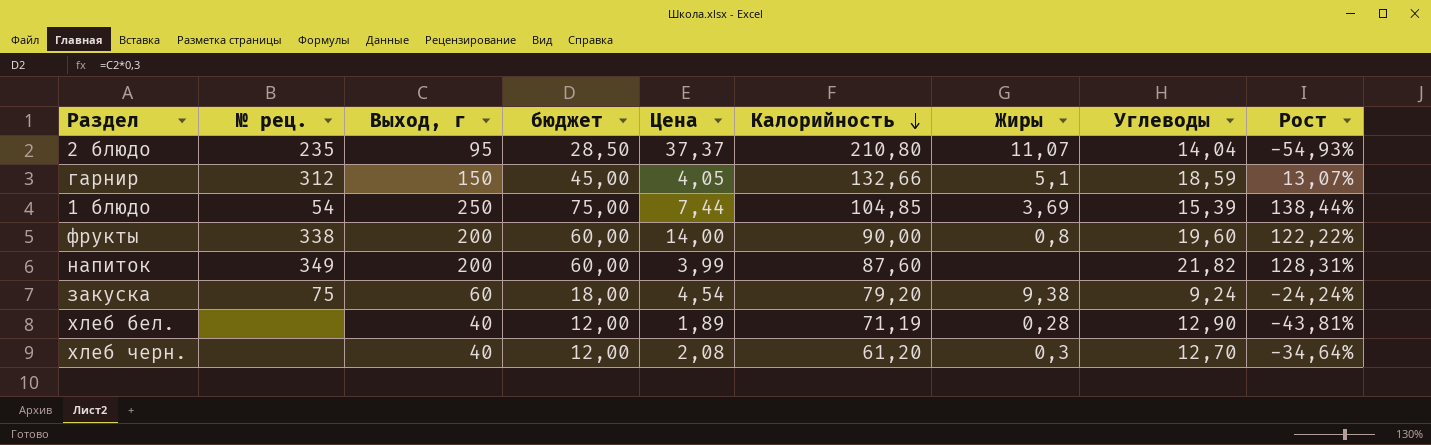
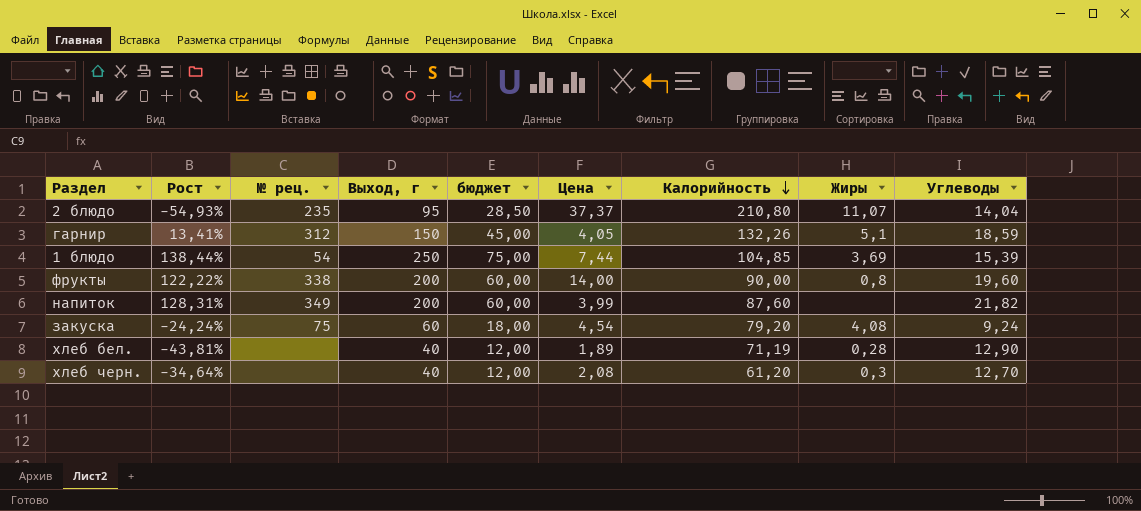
column Рост | position: 9 -> 2
гарнир | Рост: 13,07% -> 13,41%
гарнир | Калорийность: 132,66 -> 132,26
закуска | Жиры: 9,38 -> 4,08

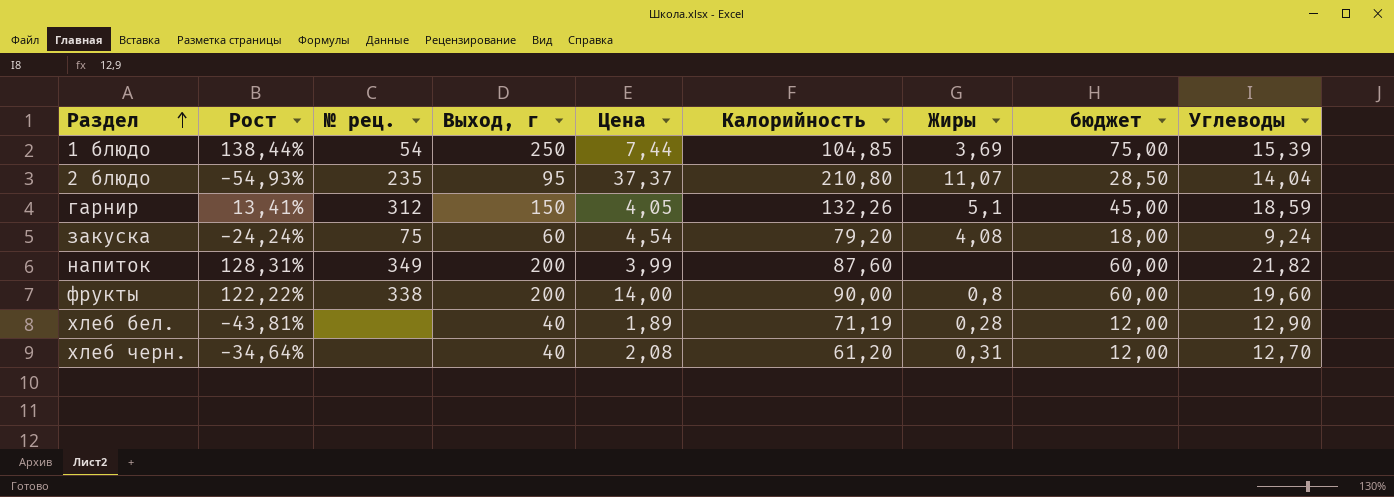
row order: Калорийность descending -> Раздел ascending
column бюджет | position: 5 -> 8
хлеб черн. | Жиры: 0,3 -> 0,31

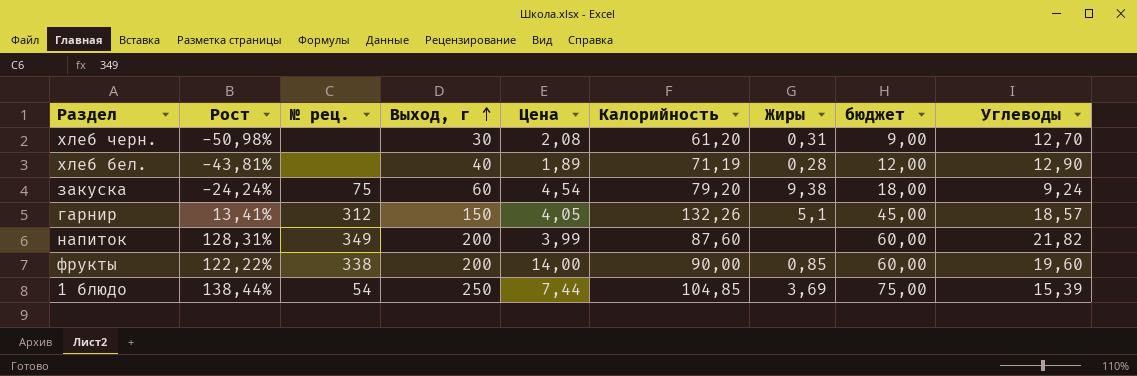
row order: Раздел ascending -> Выход, г ascending
row 2 блюдо: -54,93% | 235 | 95 | 37,37 | 210,80 | 11,07 | 28,50 | 14,04 -> none
хлеб черн. | Рост: -34,64% -> -50,98%
хлеб черн. | Выход, г: 40 -> 30
хлеб черн. | бюджет: 12,00 -> 9,00
закуска | Жиры: 4,08 -> 9,38
гарнир | Углеводы: 18,59 -> 18,57
фрукты | Жиры: 0,8 -> 0,85

